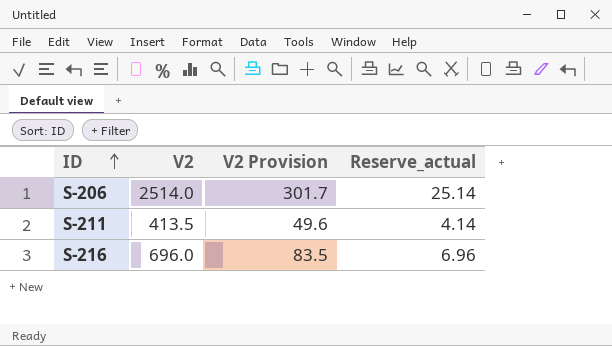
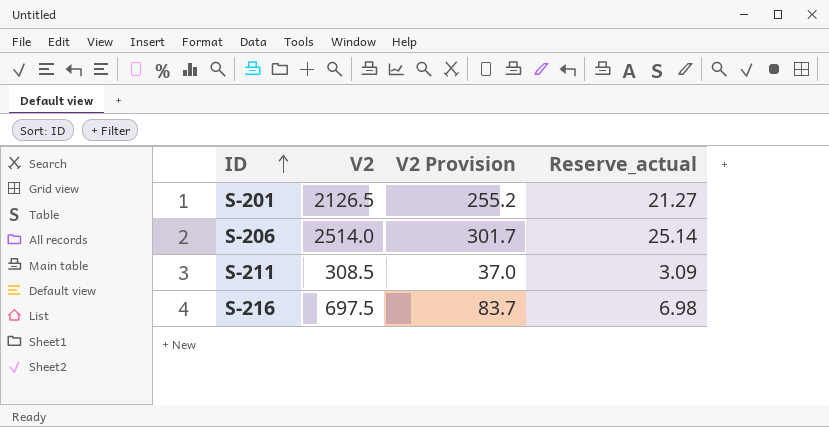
row S-201: none -> 2126.5 | 255.2 | 21.27
S-211 | V2: 413.5 -> 308.5
S-211 | V2 Provision: 49.6 -> 37.0
S-211 | Reserve_actual: 4.14 -> 3.09
S-216 | V2: 696.0 -> 697.5
S-216 | V2 Provision: 83.5 -> 83.7
S-216 | Reserve_actual: 6.96 -> 6.98

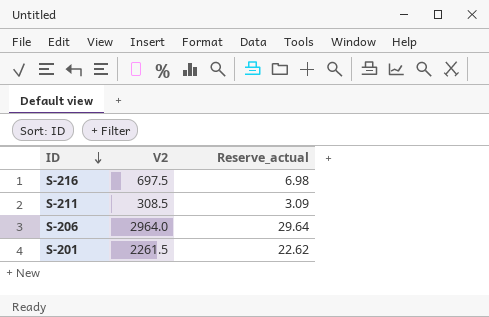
row order: ID ascending -> ID descending
column V2 Provision | formula: [V2] * 0.12 -> none
S-206 | V2: 2514.0 -> 2964.0
S-206 | Reserve_actual: 25.14 -> 29.64
S-201 | V2: 2126.5 -> 2261.5
S-201 | Reserve_actual: 21.27 -> 22.62

